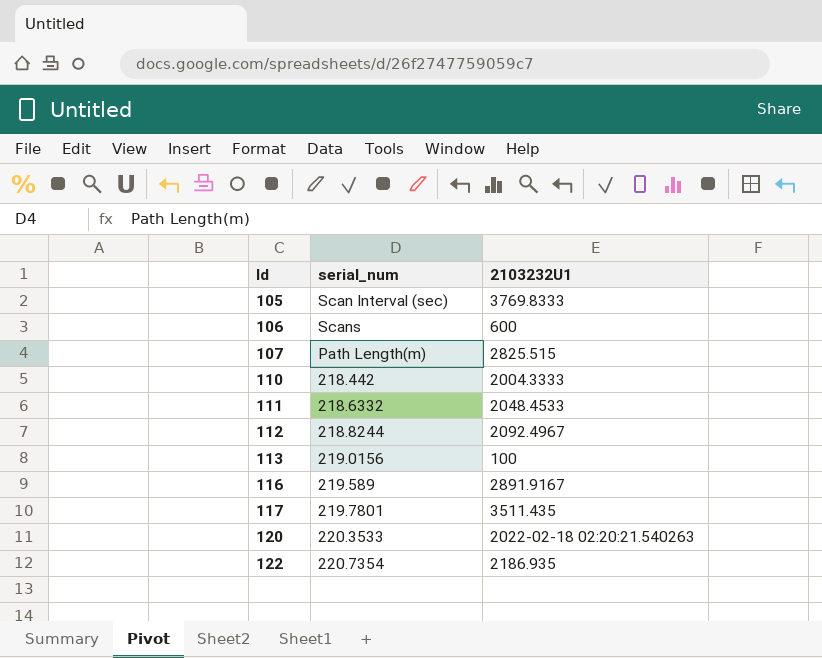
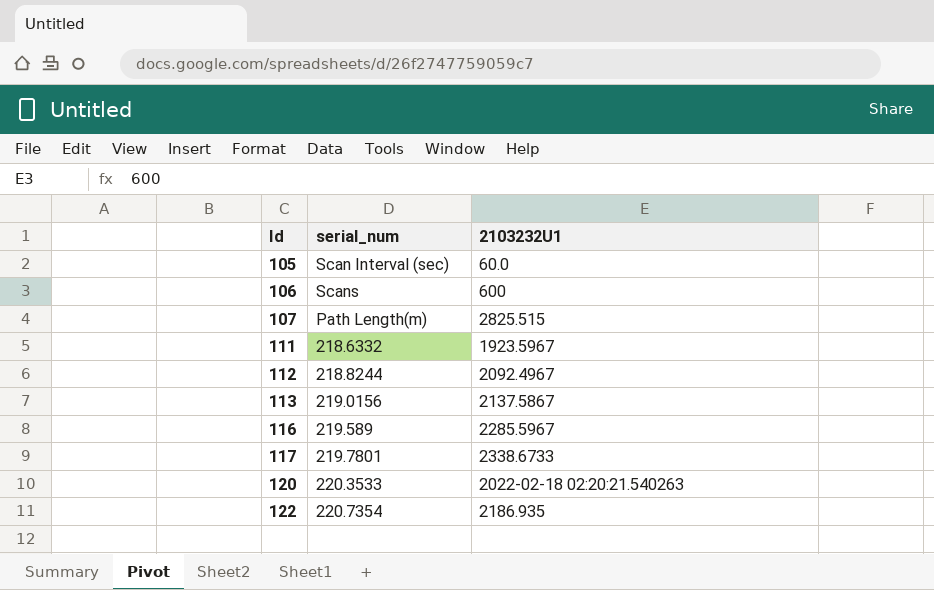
row 110: 218.442 | 2004.3333 -> none
105 | 2103232U1: 3769.8333 -> 60.0
111 | 2103232U1: 2048.4533 -> 1923.5967
113 | 2103232U1: 100 -> 2137.5867
116 | 2103232U1: 2891.9167 -> 2285.5967
117 | 2103232U1: 3511.435 -> 2338.6733

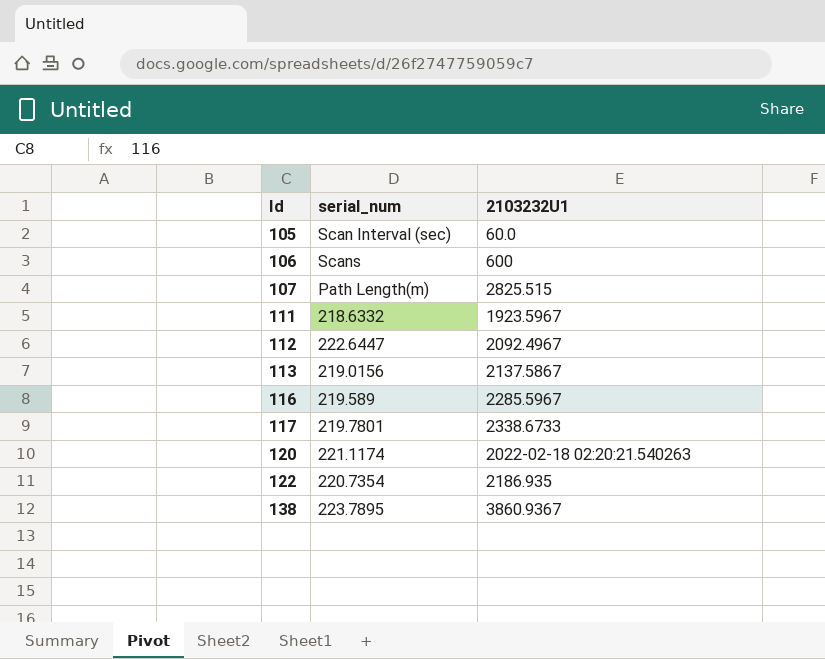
112 | serial_num: 218.8244 -> 222.6447
120 | serial_num: 220.3533 -> 221.1174
row 138: none -> 223.7895 | 3860.9367

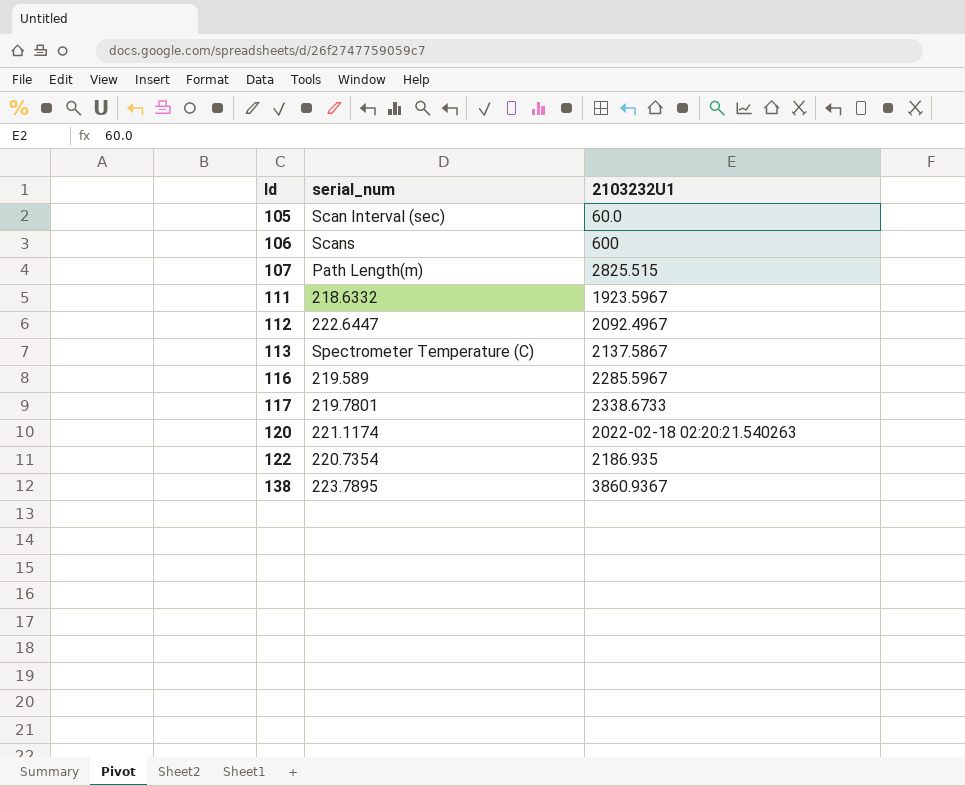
113 | serial_num: 219.0156 -> Spectrometer Temperature (C)

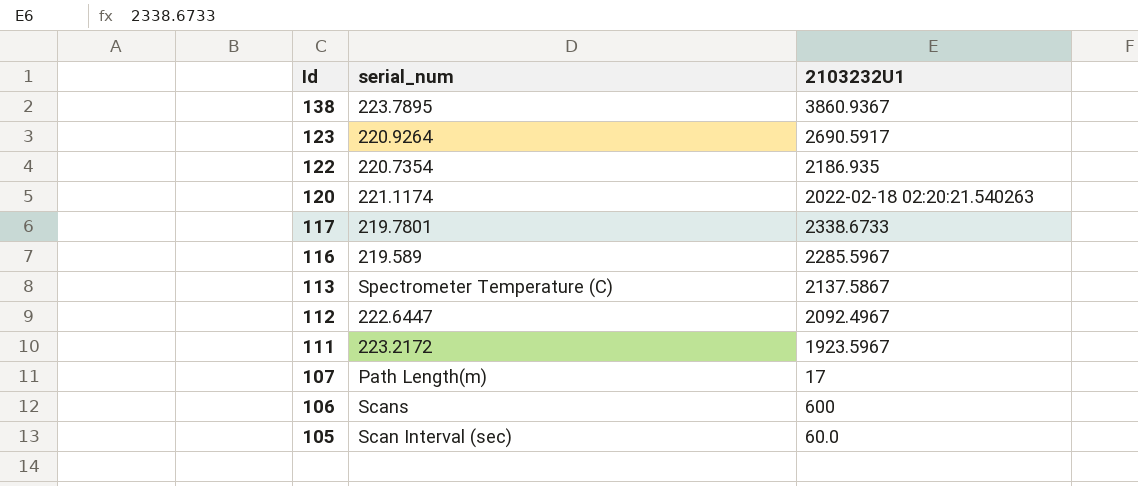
row order: Id ascending -> Id descending
row 123: none -> 220.9264 | 2690.5917
111 | serial_num: 218.6332 -> 223.2172
107 | 2103232U1: 2825.515 -> 17

